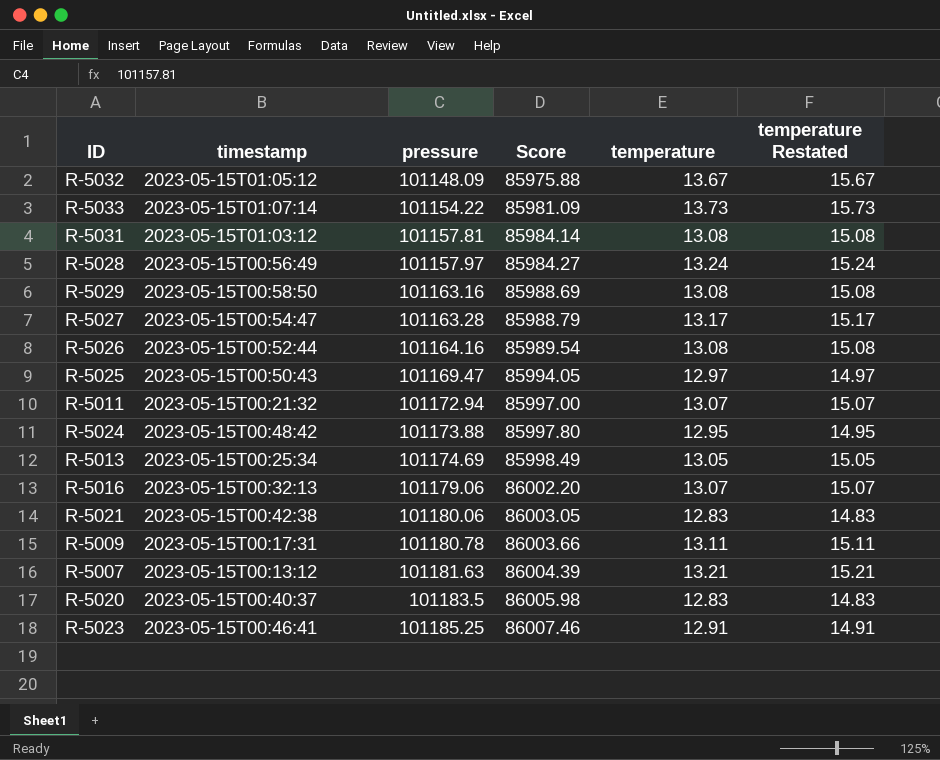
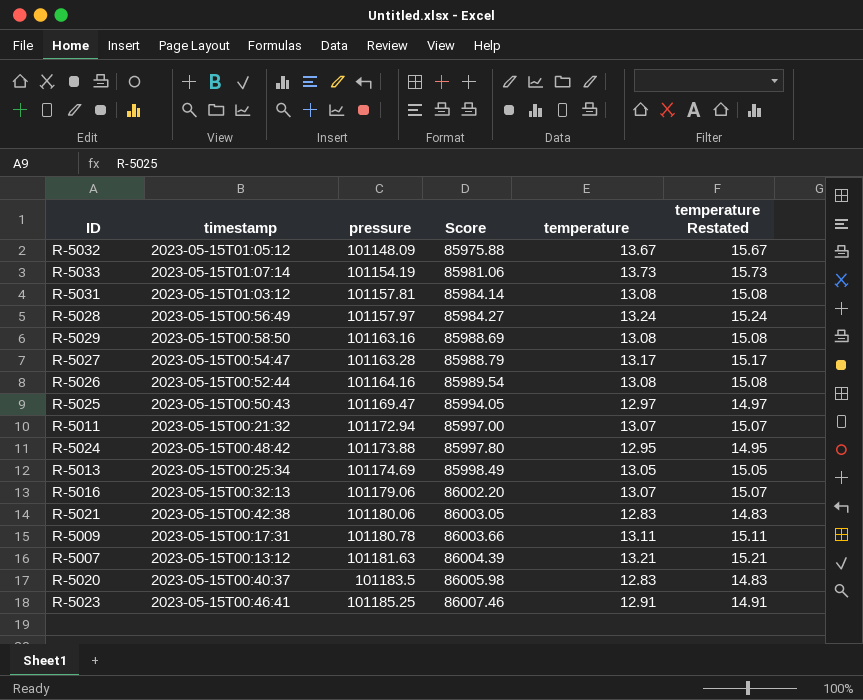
R-5033 | pressure: 101154.22 -> 101154.19
R-5033 | Score: 85981.09 -> 85981.06

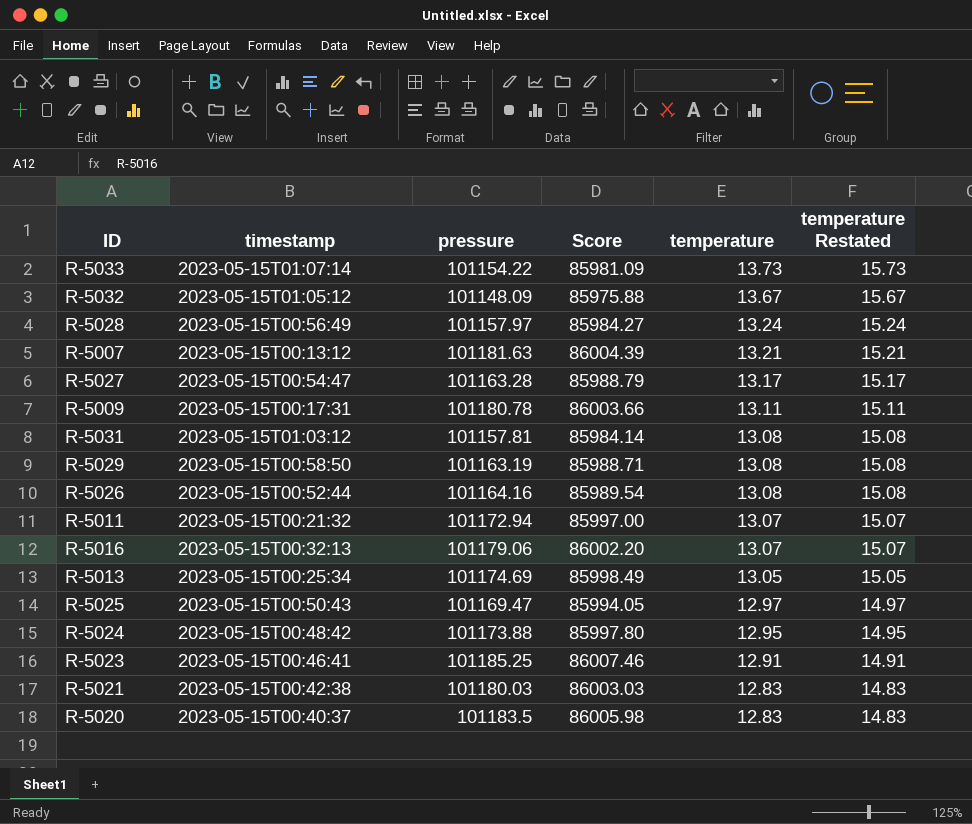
row order: pressure ascending -> temperature descending
R-5033 | pressure: 101154.19 -> 101154.22
R-5033 | Score: 85981.06 -> 85981.09
R-5029 | pressure: 101163.16 -> 101163.19
R-5029 | Score: 85988.69 -> 85988.71
R-5021 | pressure: 101180.06 -> 101180.03
R-5021 | Score: 86003.05 -> 86003.03

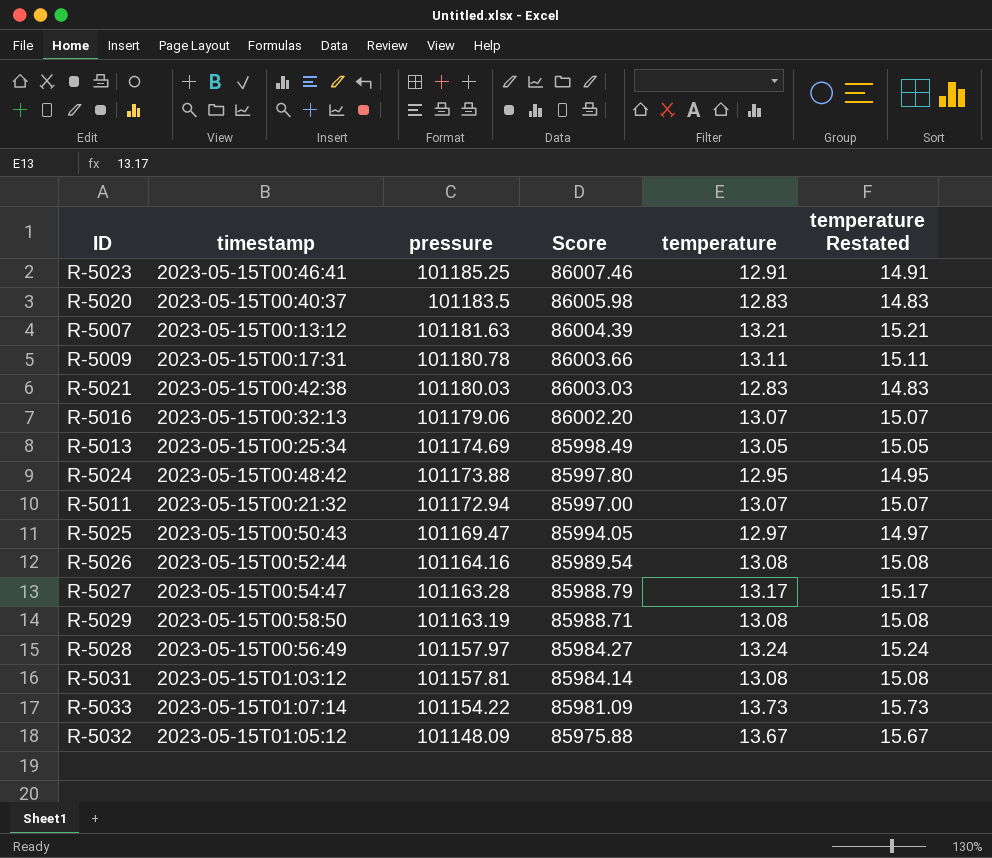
row order: temperature descending -> pressure descending

